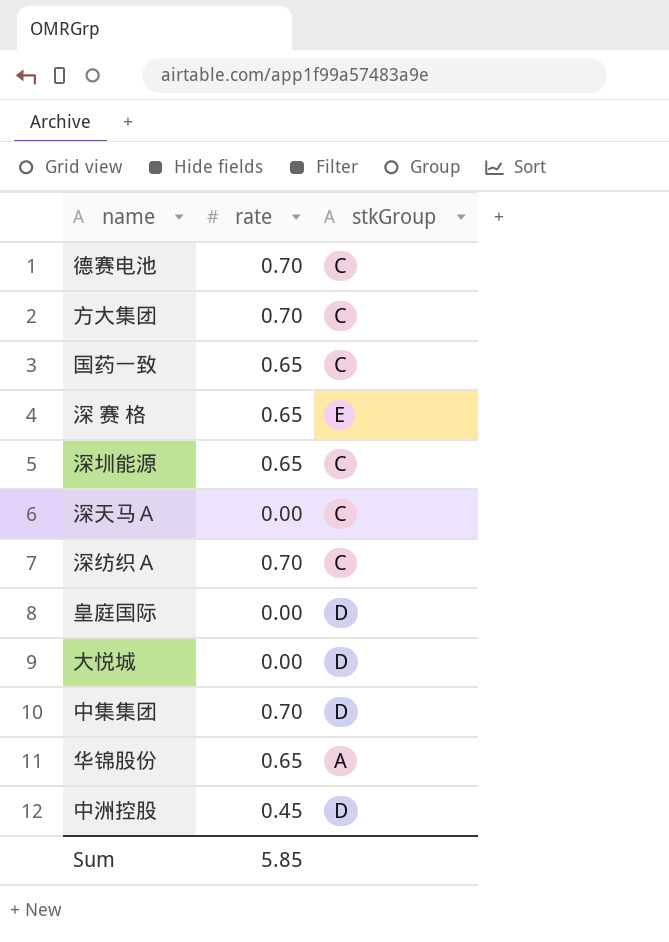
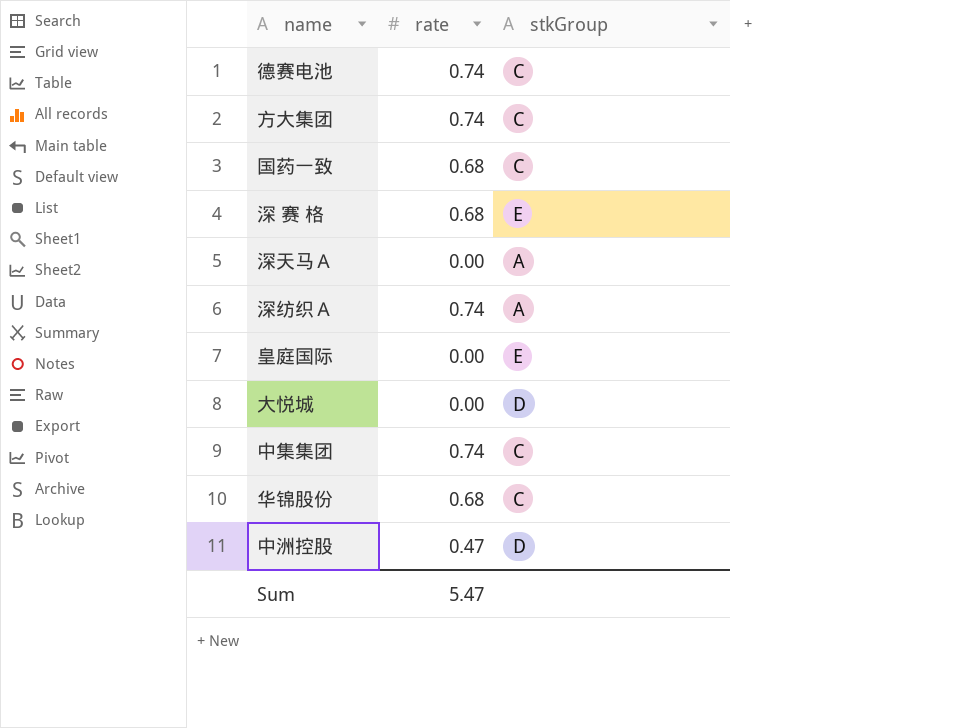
row 深圳能源: 0.65 | C -> none
德赛电池 | rate: 0.70 -> 0.74
方大集团 | rate: 0.70 -> 0.74
国药一致 | rate: 0.65 -> 0.68
深 赛 格 | rate: 0.65 -> 0.68
深天马Ａ | stkGroup: C -> A
深纺织Ａ | rate: 0.70 -> 0.74
深纺织Ａ | stkGroup: C -> A
皇庭国际 | stkGroup: D -> E
中集集团 | rate: 0.70 -> 0.74
中集集团 | stkGroup: D -> C
华锦股份 | rate: 0.65 -> 0.68
华锦股份 | stkGroup: A -> C
中洲控股 | rate: 0.45 -> 0.47
Sum | rate: 5.85 -> 5.47

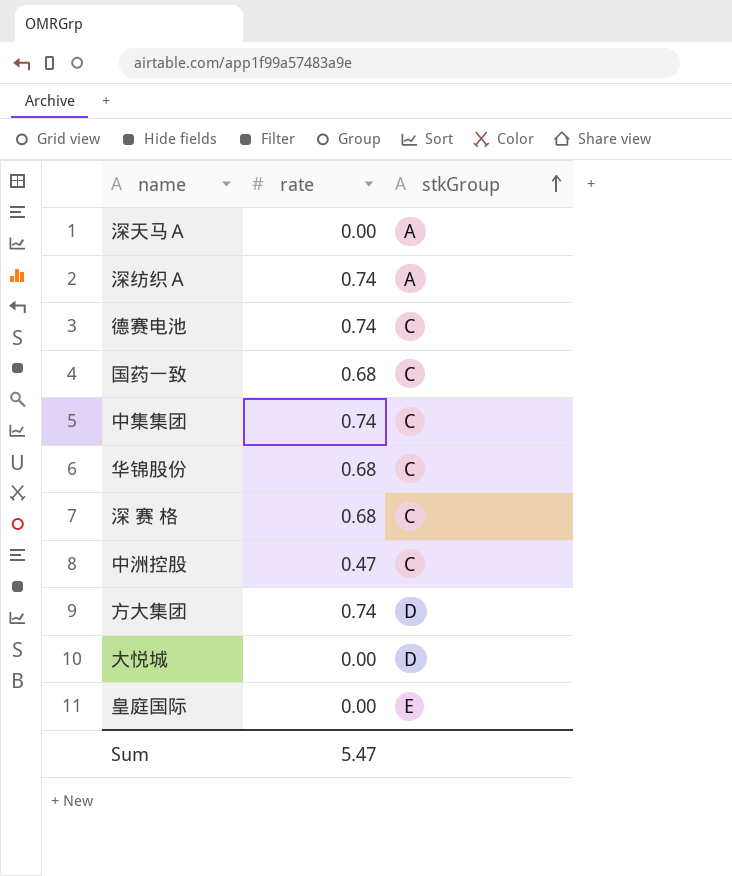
row order: none -> stkGroup ascending
深 赛 格 | stkGroup: E -> C
中洲控股 | stkGroup: D -> C
方大集团 | stkGroup: C -> D

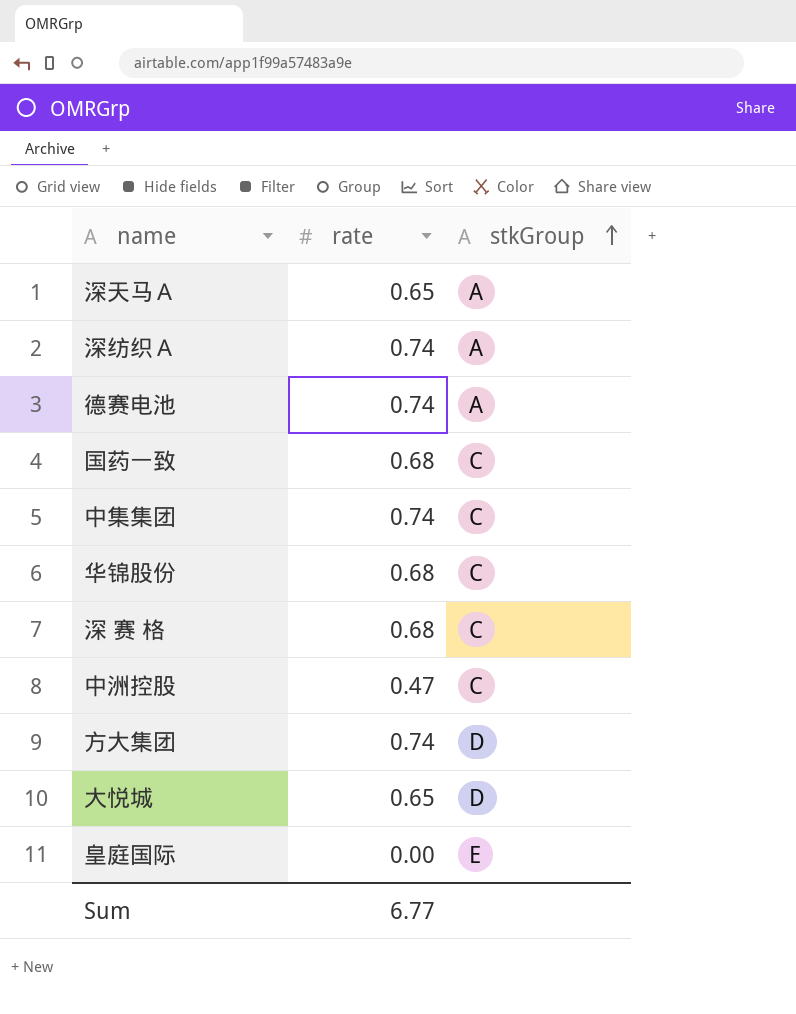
深天马Ａ | rate: 0.00 -> 0.65
德赛电池 | stkGroup: C -> A
大悦城 | rate: 0.00 -> 0.65
Sum | rate: 5.47 -> 6.77

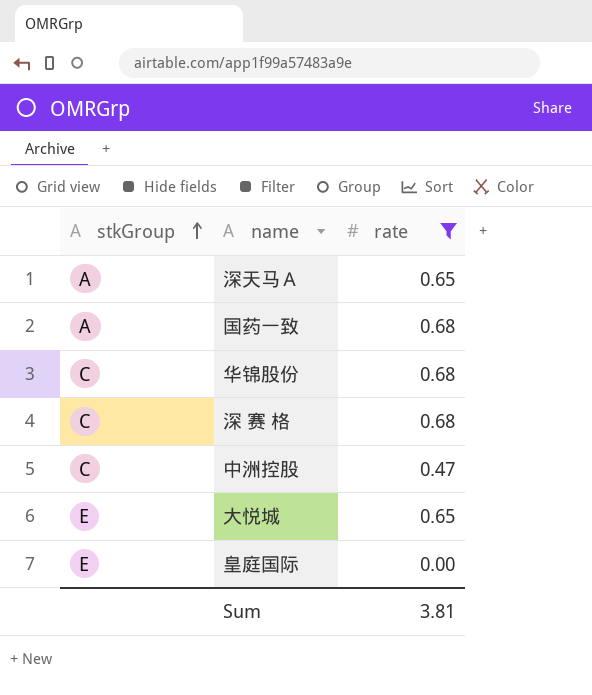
filter: none -> rate != 0.74
column stkGroup | position: 3 -> 1
国药一致 | stkGroup: C -> A
大悦城 | stkGroup: D -> E
Sum | rate: 6.77 -> 3.81

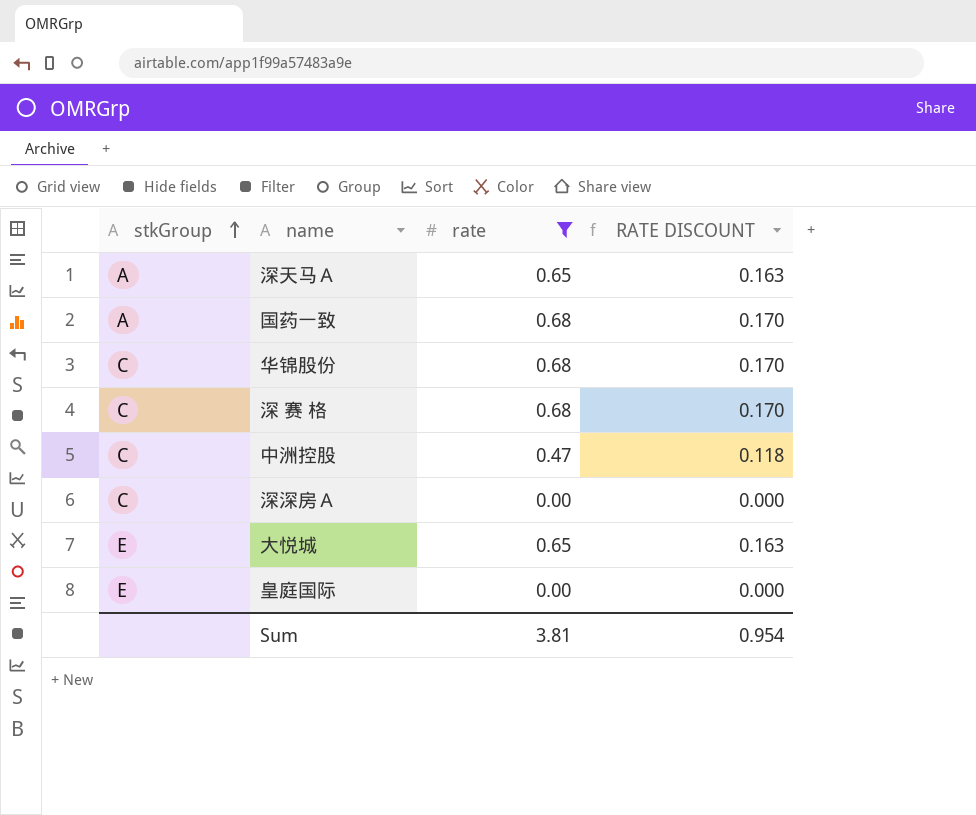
column RATE DISCOUNT | formula: none -> [rate] * 0.25
row 深深房Ａ: none -> C | 0.00 | 0.000

